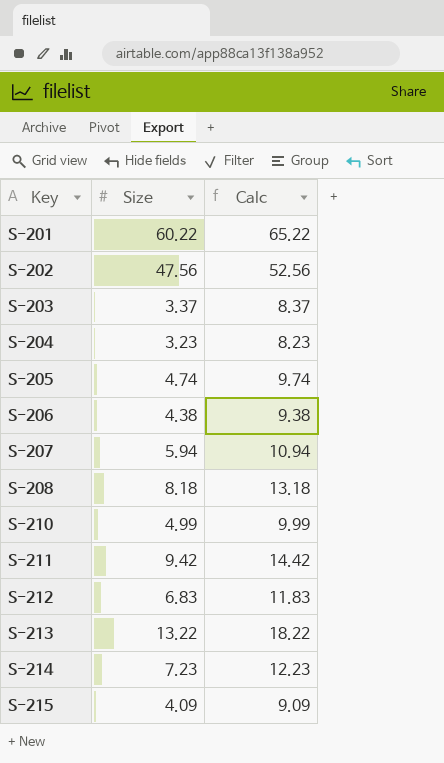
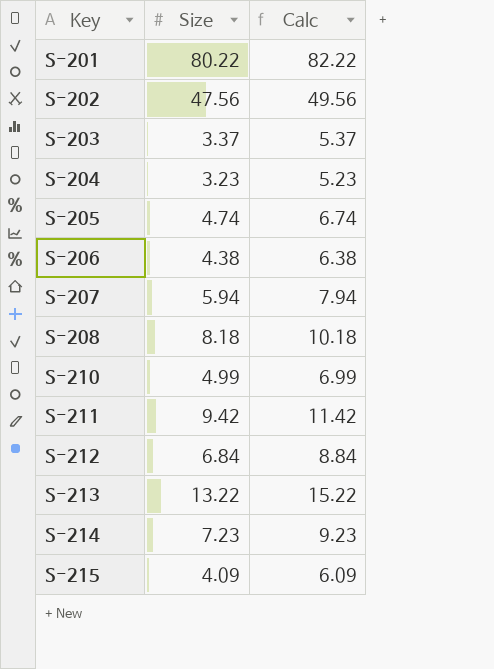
column Calc | formula: [Size] + 5 -> [Size] + 2
S-201 | Size: 60.22 -> 80.22
S-212 | Size: 6.83 -> 6.84

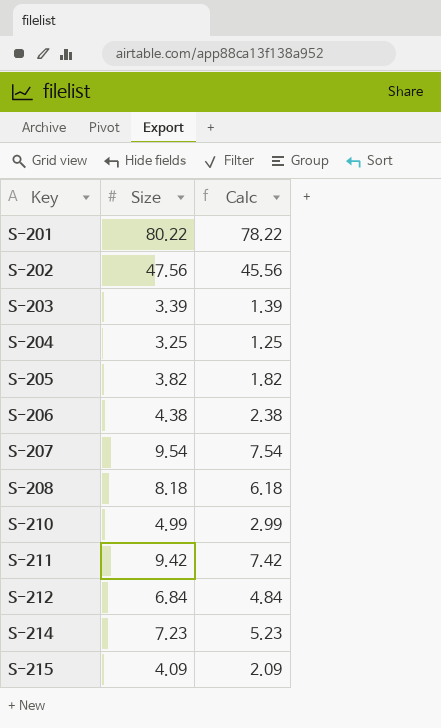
column Calc | formula: [Size] + 2 -> [Size] - 2
row S-213: 13.22 | 15.22 -> none
S-203 | Size: 3.37 -> 3.39
S-204 | Size: 3.23 -> 3.25
S-205 | Size: 4.74 -> 3.82
S-207 | Size: 5.94 -> 9.54

